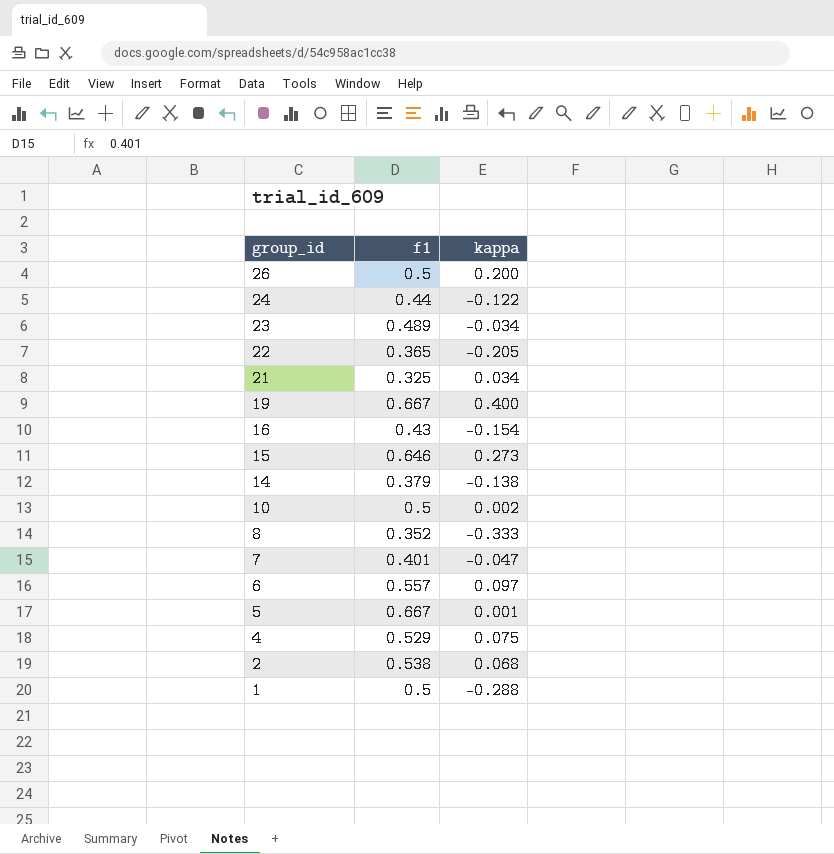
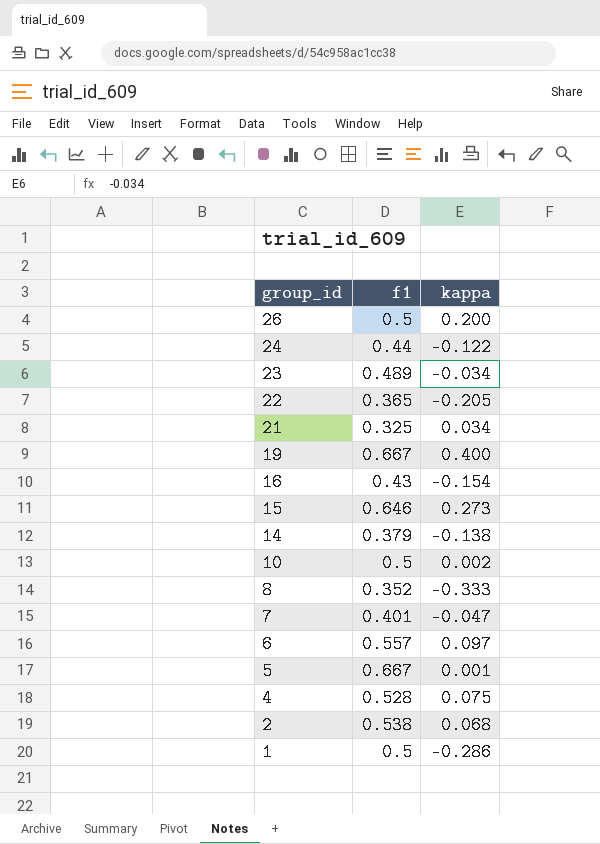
4 | f1: 0.529 -> 0.528
1 | kappa: -0.288 -> -0.286

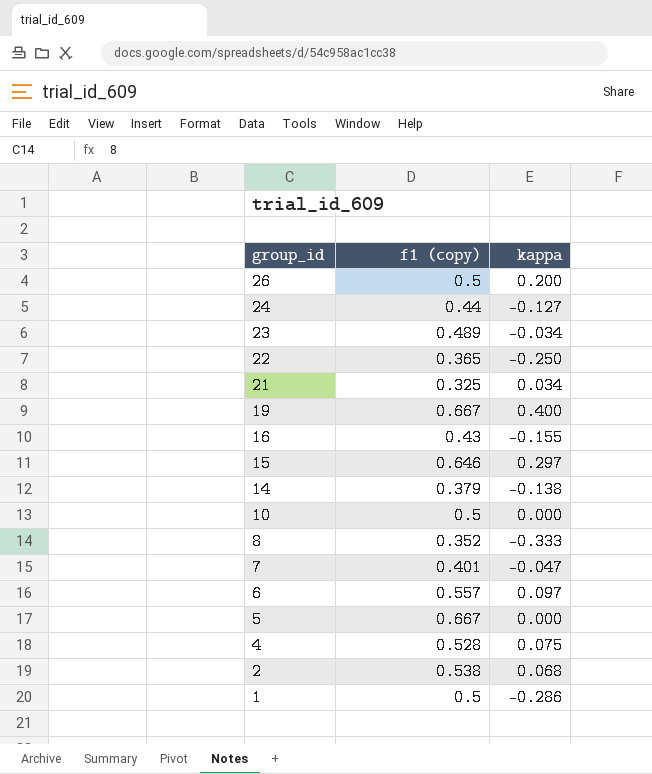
column name: f1 -> f1 (copy)
24 | kappa: -0.122 -> -0.127
22 | kappa: -0.205 -> -0.250
16 | kappa: -0.154 -> -0.155
15 | kappa: 0.273 -> 0.297
10 | kappa: 0.002 -> 0.000
5 | kappa: 0.001 -> 0.000

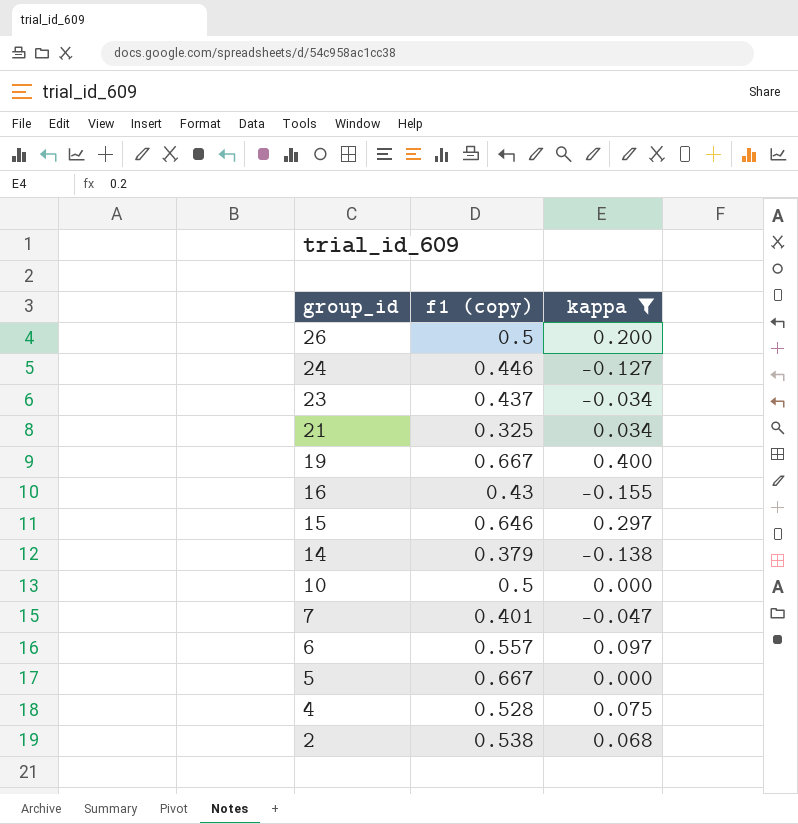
filter: none -> kappa >= -0.155
24 | f1 (copy): 0.44 -> 0.446
23 | f1 (copy): 0.489 -> 0.437

